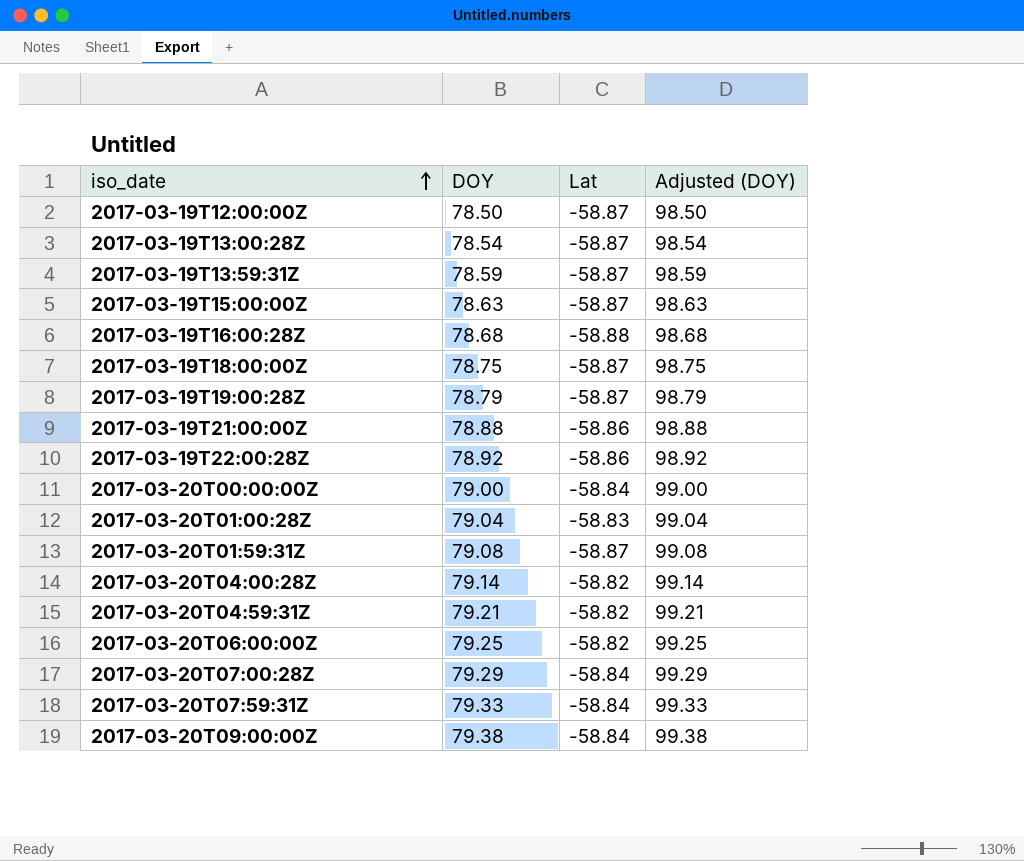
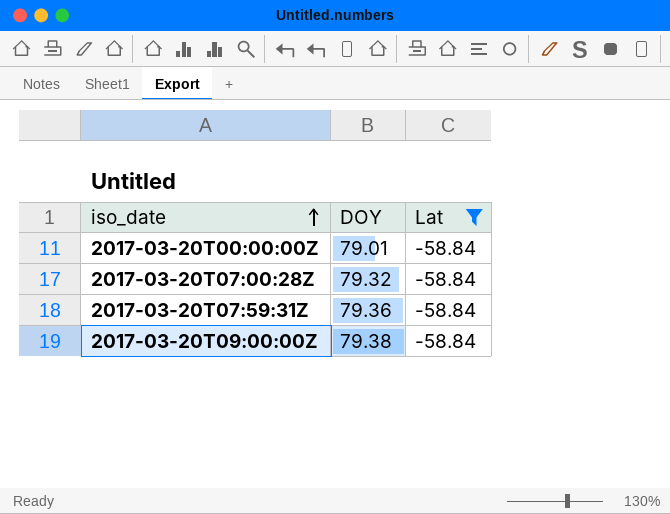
filter: none -> Lat = -58.84
column Adjusted (DOY) | formula: [DOY] + 20 -> none
2017-03-20T00:00:00Z | DOY: 79.00 -> 79.01
2017-03-20T07:00:28Z | DOY: 79.29 -> 79.32
2017-03-20T07:59:31Z | DOY: 79.33 -> 79.36

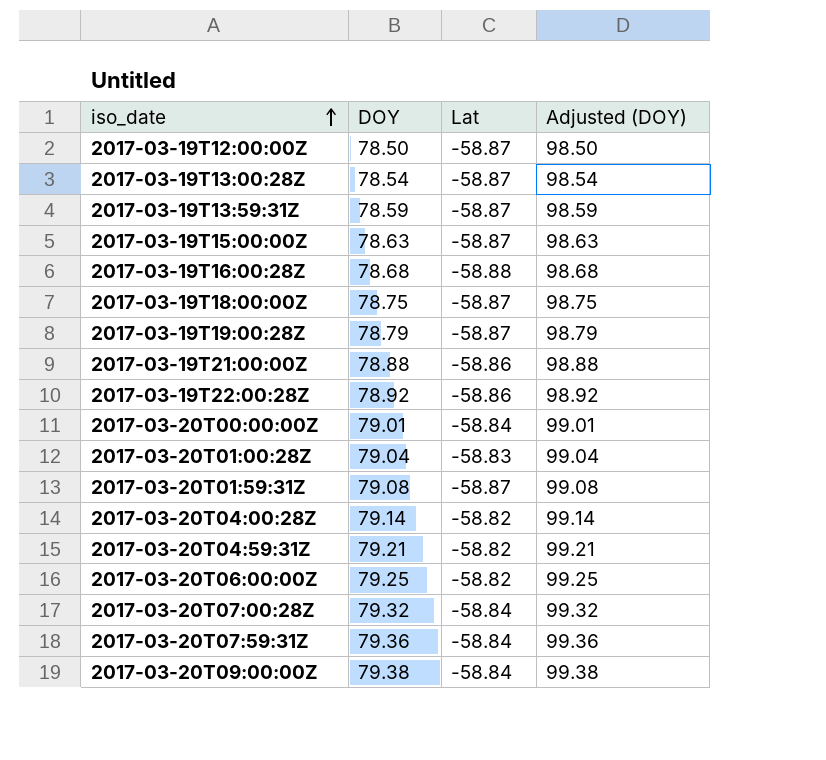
filter: Lat = -58.84 -> none
column Adjusted (DOY) | formula: none -> [DOY] + 20

